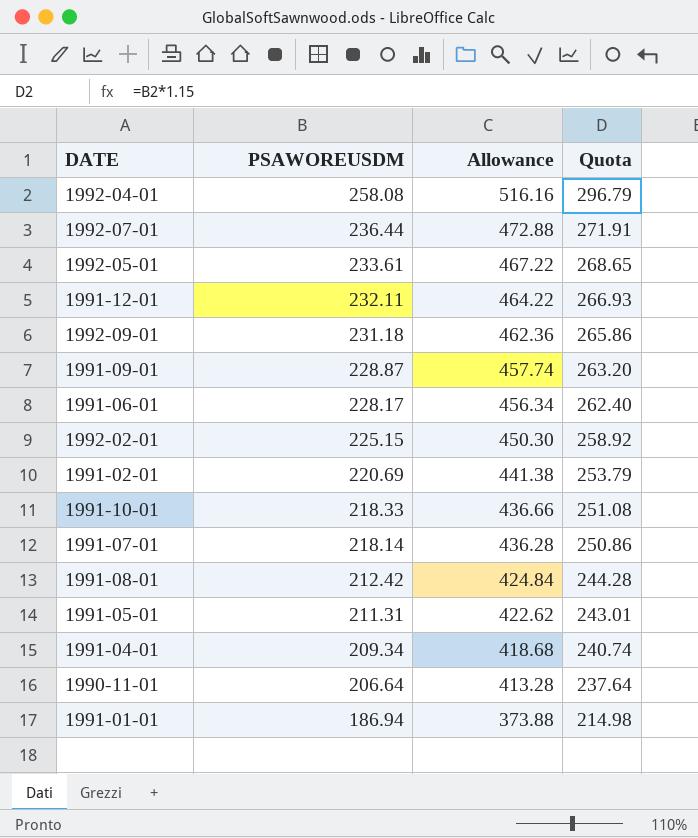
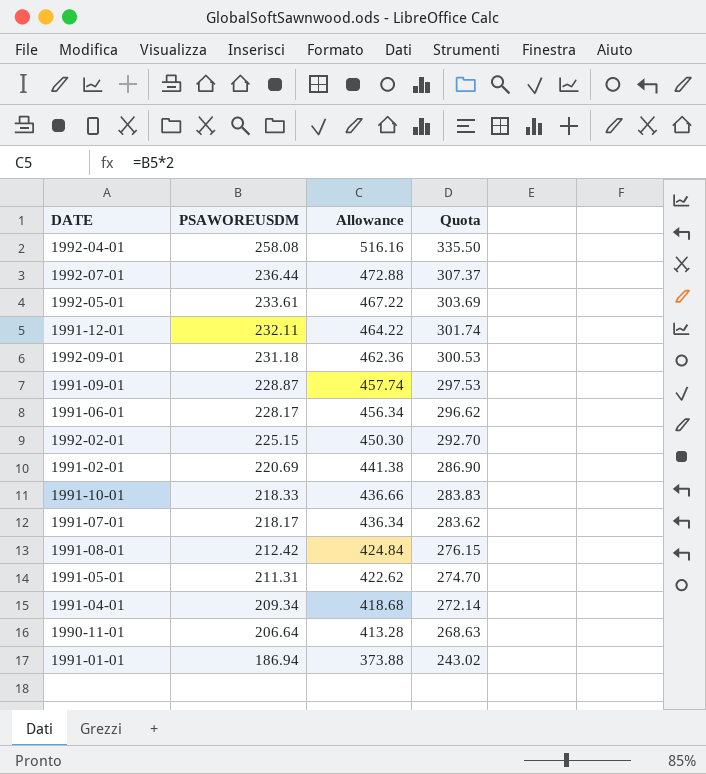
column Quota | formula: [PSAWOREUSDM] * 1.15 -> [PSAWOREUSDM] * 1.3
1991-07-01 | PSAWOREUSDM: 218.14 -> 218.17
1991-07-01 | Allowance: 436.28 -> 436.34

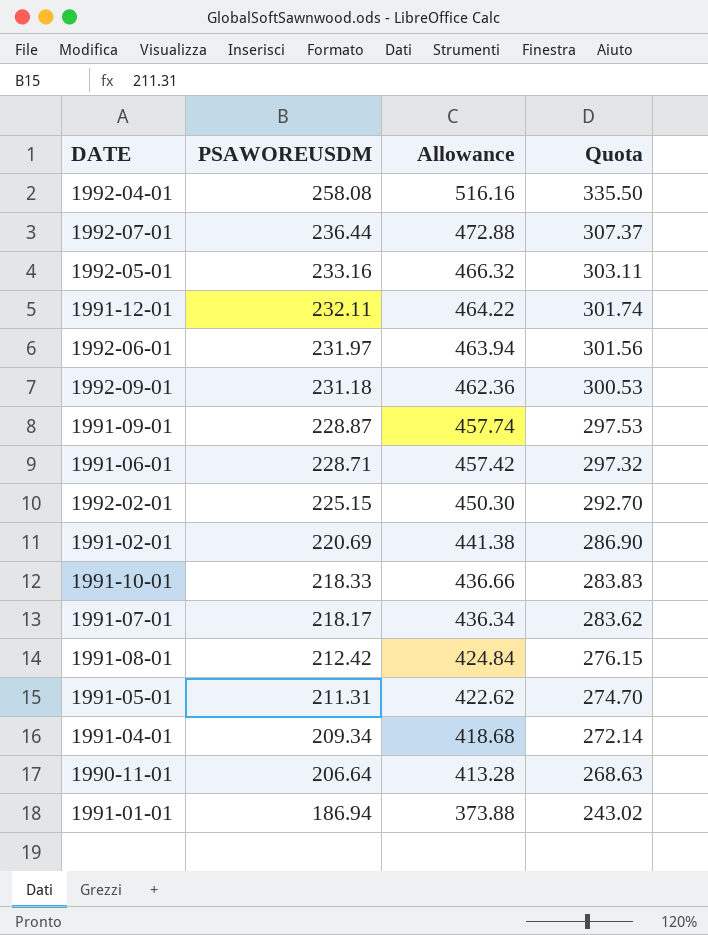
1992-05-01 | PSAWOREUSDM: 233.61 -> 233.16
1992-05-01 | Allowance: 467.22 -> 466.32
1992-05-01 | Quota: 303.69 -> 303.11
row 1992-06-01: none -> 231.97 | 463.94 | 301.56
1991-06-01 | PSAWOREUSDM: 228.17 -> 228.71
1991-06-01 | Allowance: 456.34 -> 457.42
1991-06-01 | Quota: 296.62 -> 297.32

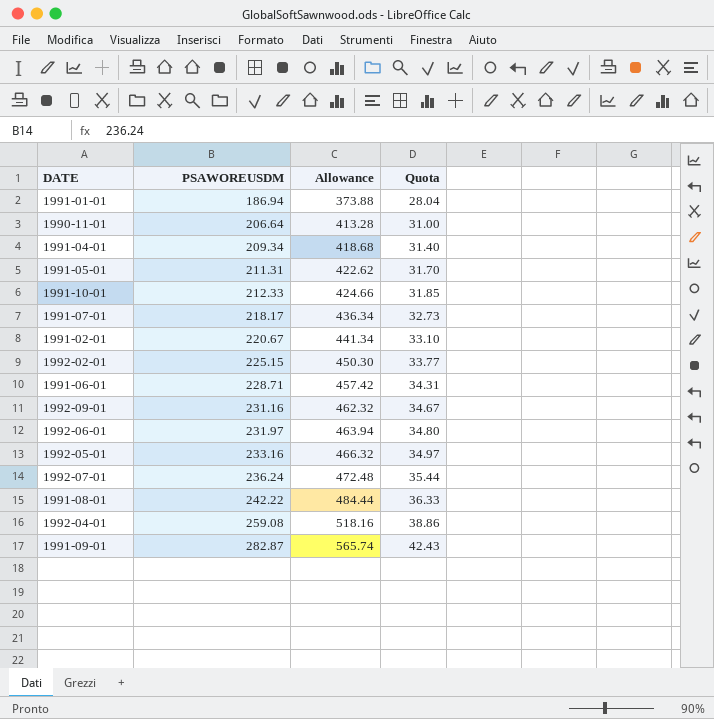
row order: PSAWOREUSDM descending -> PSAWOREUSDM ascending
column Quota | formula: [PSAWOREUSDM] * 1.3 -> [PSAWOREUSDM] * 0.15
row 1991-12-01: 232.11 | 464.22 | 301.74 -> none
1991-10-01 | PSAWOREUSDM: 218.33 -> 212.33
1991-10-01 | Allowance: 436.66 -> 424.66
1991-02-01 | PSAWOREUSDM: 220.69 -> 220.67
1991-02-01 | Allowance: 441.38 -> 441.34
1992-09-01 | PSAWOREUSDM: 231.18 -> 231.16
1992-09-01 | Allowance: 462.36 -> 462.32
1992-07-01 | PSAWOREUSDM: 236.44 -> 236.24
1992-07-01 | Allowance: 472.88 -> 472.48
1991-08-01 | PSAWOREUSDM: 212.42 -> 242.22
1991-08-01 | Allowance: 424.84 -> 484.44
1992-04-01 | PSAWOREUSDM: 258.08 -> 259.08
1992-04-01 | Allowance: 516.16 -> 518.16
1991-09-01 | PSAWOREUSDM: 228.87 -> 282.87
1991-09-01 | Allowance: 457.74 -> 565.74

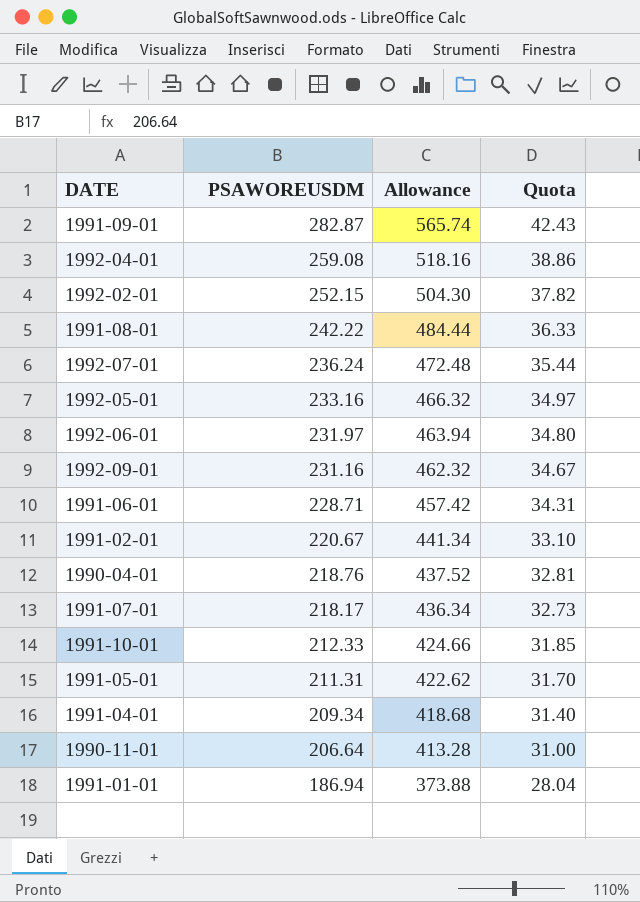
row order: PSAWOREUSDM ascending -> PSAWOREUSDM descending
1992-02-01 | PSAWOREUSDM: 225.15 -> 252.15
1992-02-01 | Allowance: 450.30 -> 504.30
1992-02-01 | Quota: 33.77 -> 37.82
row 1990-04-01: none -> 218.76 | 437.52 | 32.81

